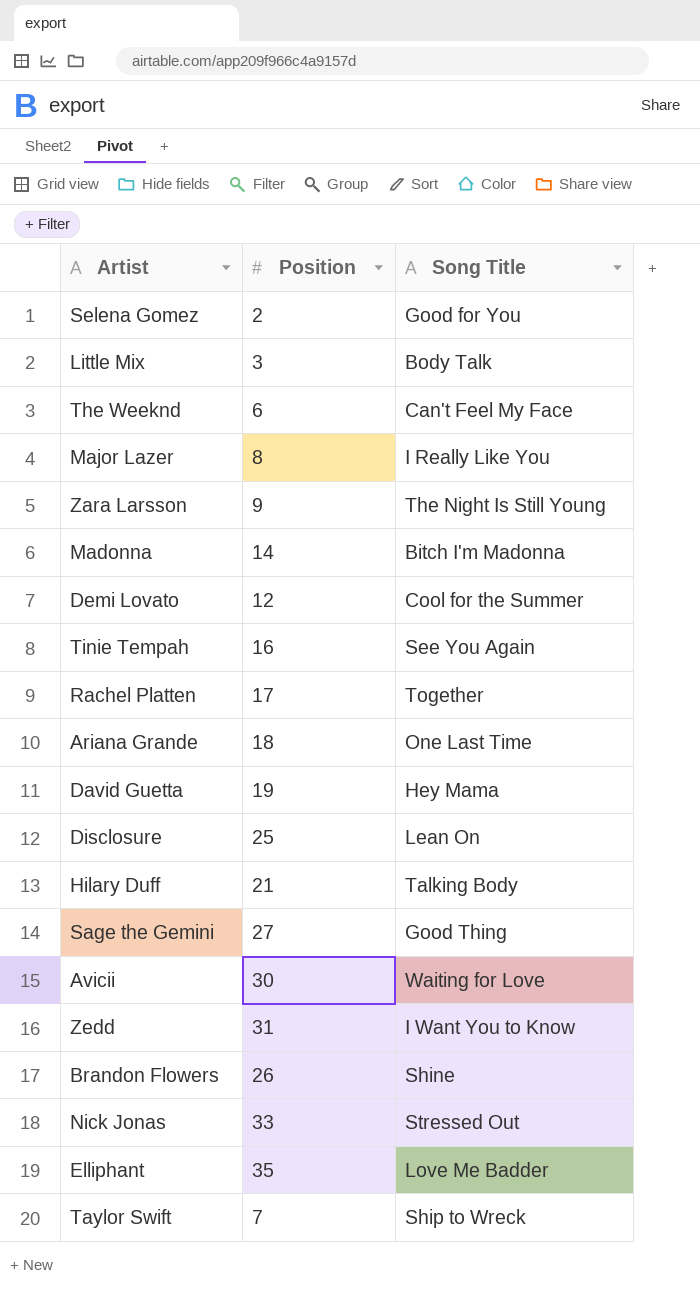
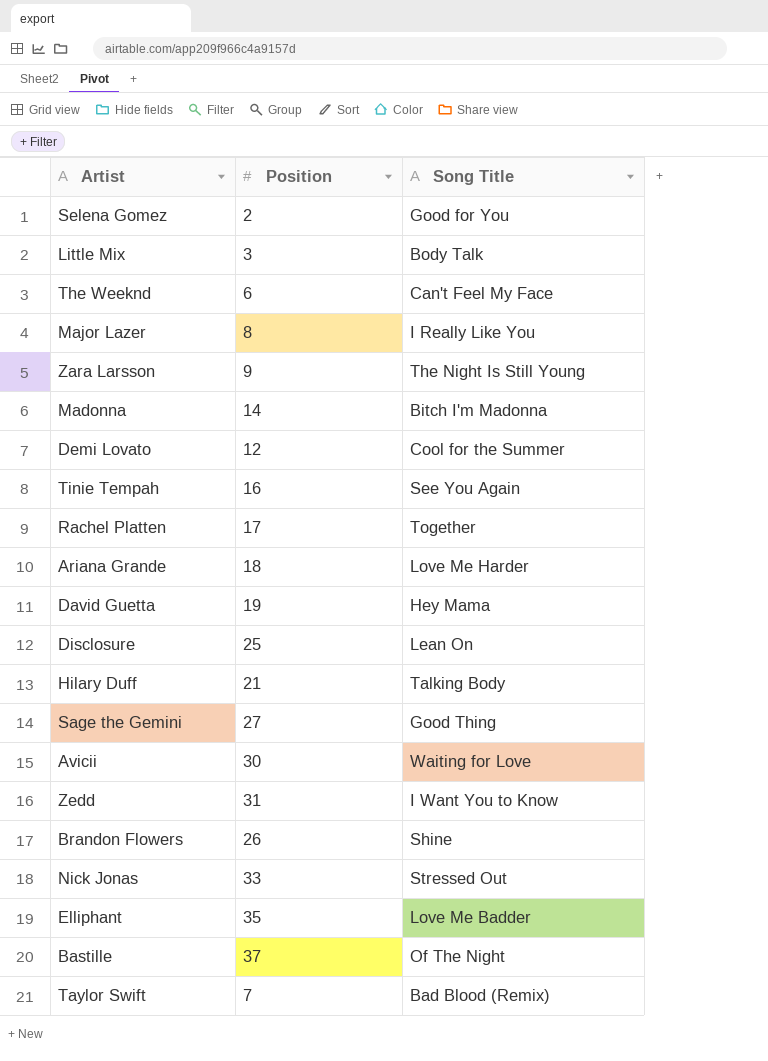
Ariana Grande | Song Title: One Last Time -> Love Me Harder
row Bastille: none -> 37 | Of The Night
Taylor Swift | Song Title: Ship to Wreck -> Bad Blood (Remix)

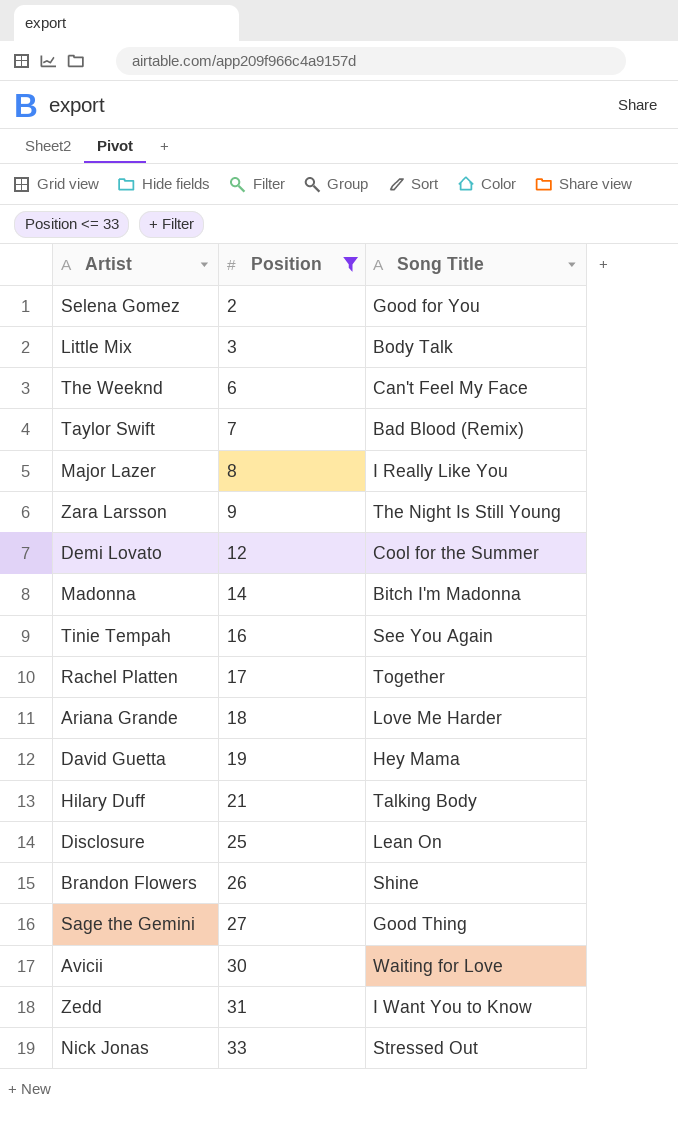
filter: none -> Position <= 33
row order: none -> Position ascending

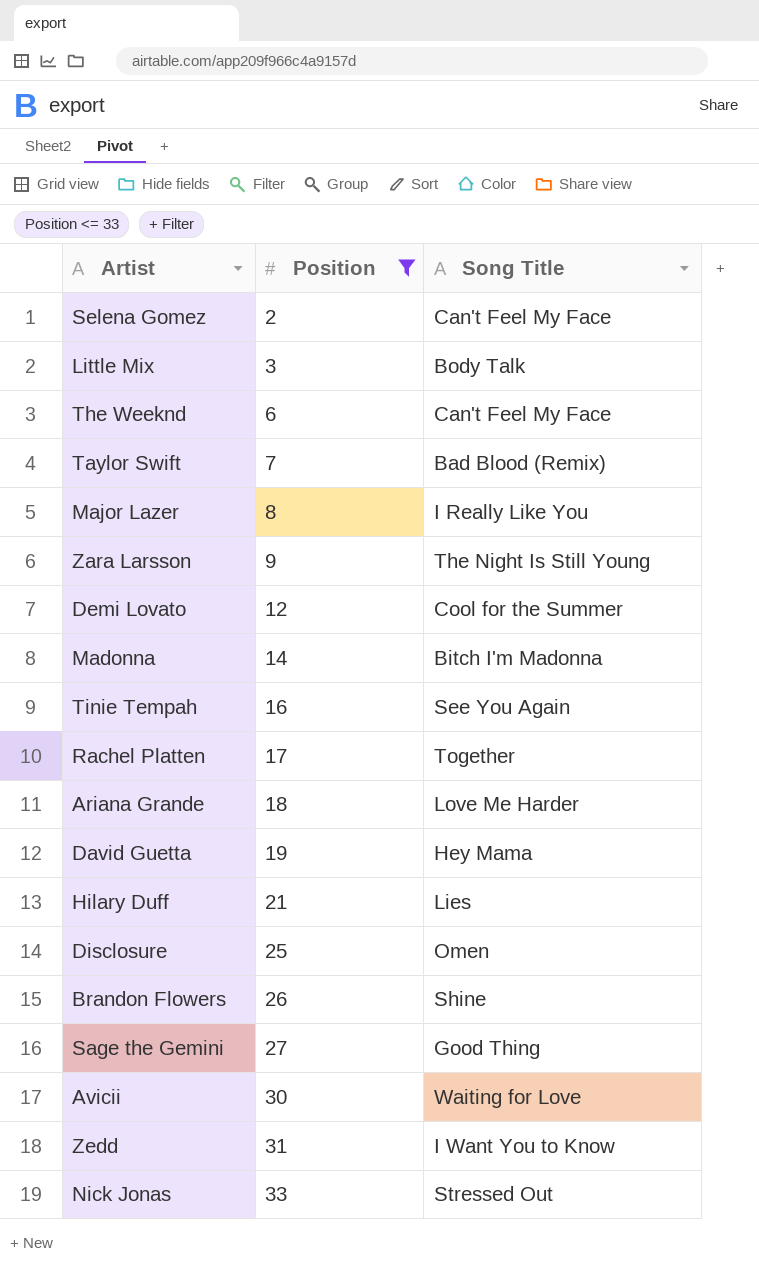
Selena Gomez | Song Title: Good for You -> Can't Feel My Face
Hilary Duff | Song Title: Talking Body -> Lies
Disclosure | Song Title: Lean On -> Omen

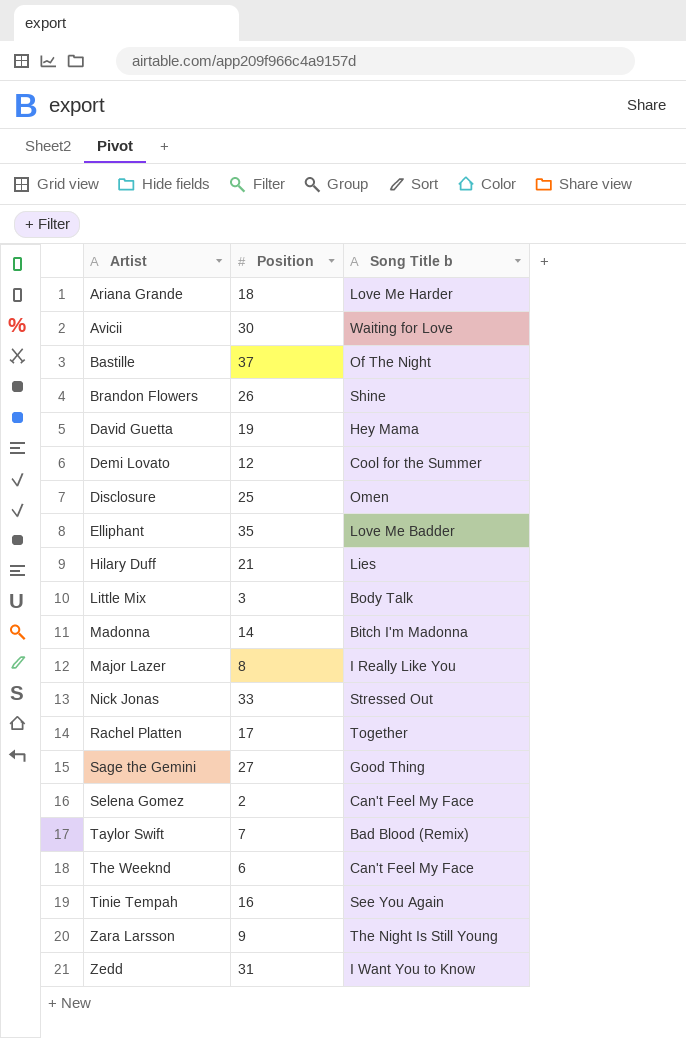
filter: Position <= 33 -> none
row order: Position ascending -> Artist ascending
column name: Song Title -> Song Title b

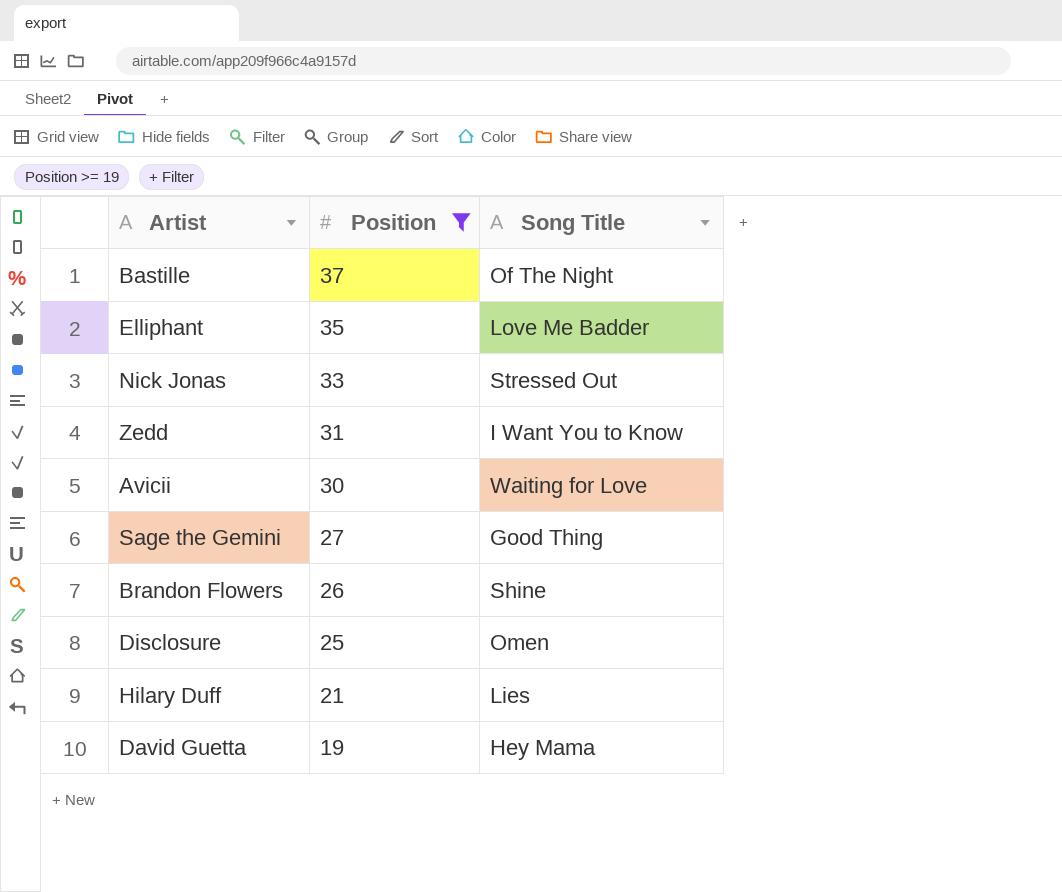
filter: none -> Position >= 19
row order: Artist ascending -> Position descending
column name: Song Title b -> Song Title

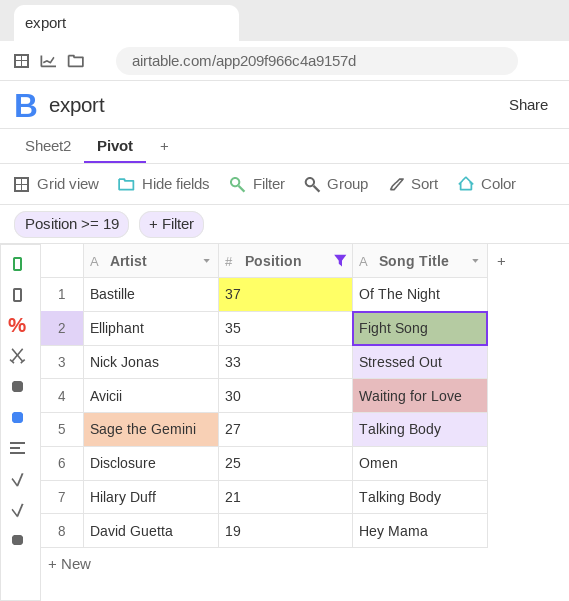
row Zedd: 31 | I Want You to Know -> none
row Brandon Flowers: 26 | Shine -> none
Elliphant | Song Title: Love Me Badder -> Fight Song
Sage the Gemini | Song Title: Good Thing -> Talking Body
Hilary Duff | Song Title: Lies -> Talking Body

